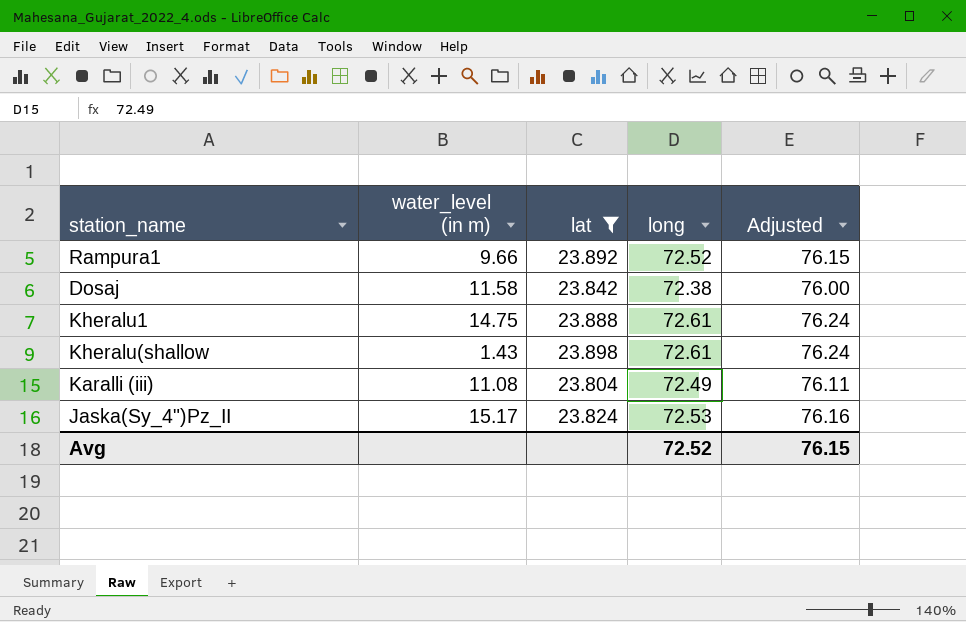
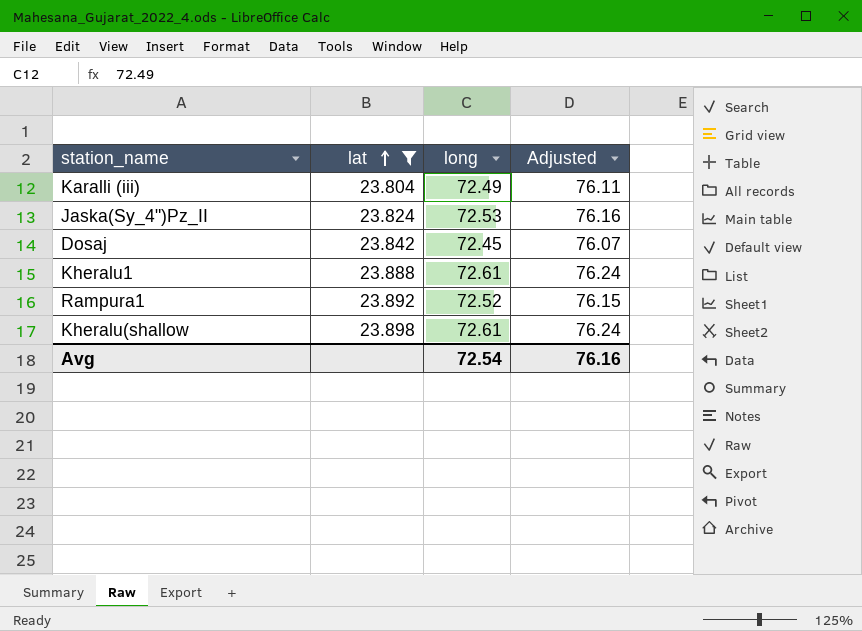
row order: none -> lat ascending
column water_level (in m) | position: 2 -> none
Dosaj | long: 72.38 -> 72.45
Dosaj | Adjusted: 76.00 -> 76.07
Avg | long: 72.52 -> 72.54
Avg | Adjusted: 76.15 -> 76.16

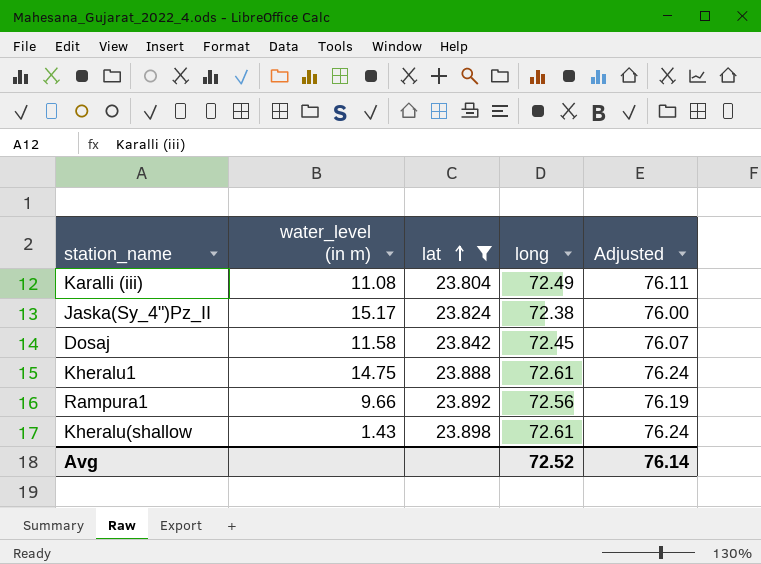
column water_level (in m) | position: none -> 2
Jaska(Sy_4")Pz_II | long: 72.53 -> 72.38
Jaska(Sy_4")Pz_II | Adjusted: 76.16 -> 76.00
Rampura1 | long: 72.52 -> 72.56
Rampura1 | Adjusted: 76.15 -> 76.19
Avg | long: 72.54 -> 72.52
Avg | Adjusted: 76.16 -> 76.14

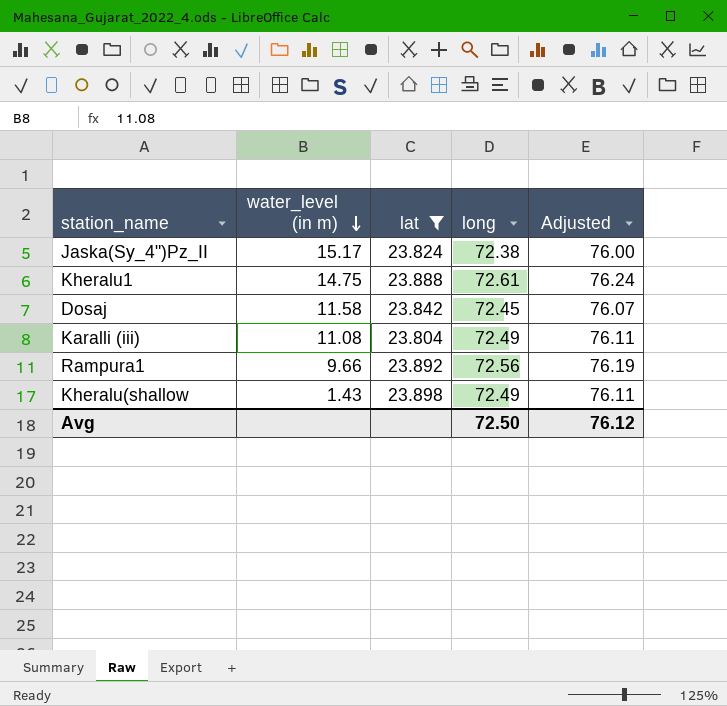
row order: lat ascending -> water_level (in m) descending
Kheralu(shallow | long: 72.61 -> 72.49
Kheralu(shallow | Adjusted: 76.24 -> 76.11
Avg | long: 72.52 -> 72.50
Avg | Adjusted: 76.14 -> 76.12

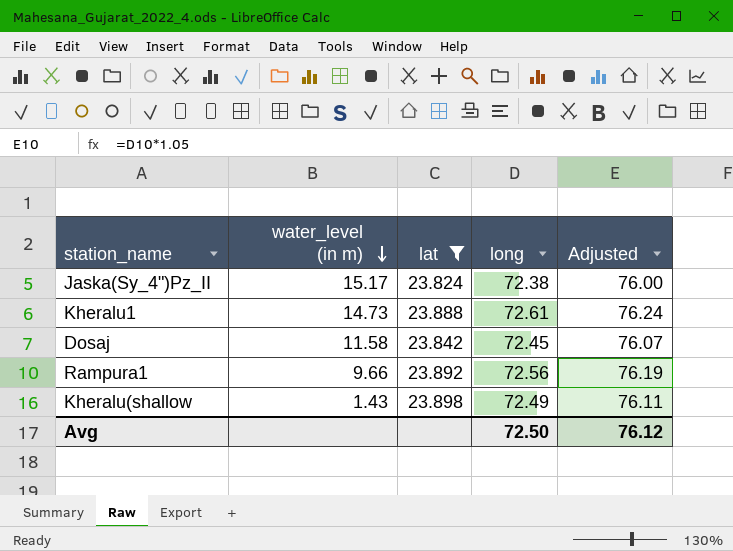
row Karalli (iii): 11.08 | 23.804 | 72.49 | 76.11 -> none
Kheralu1 | water_level (in m): 14.75 -> 14.73

